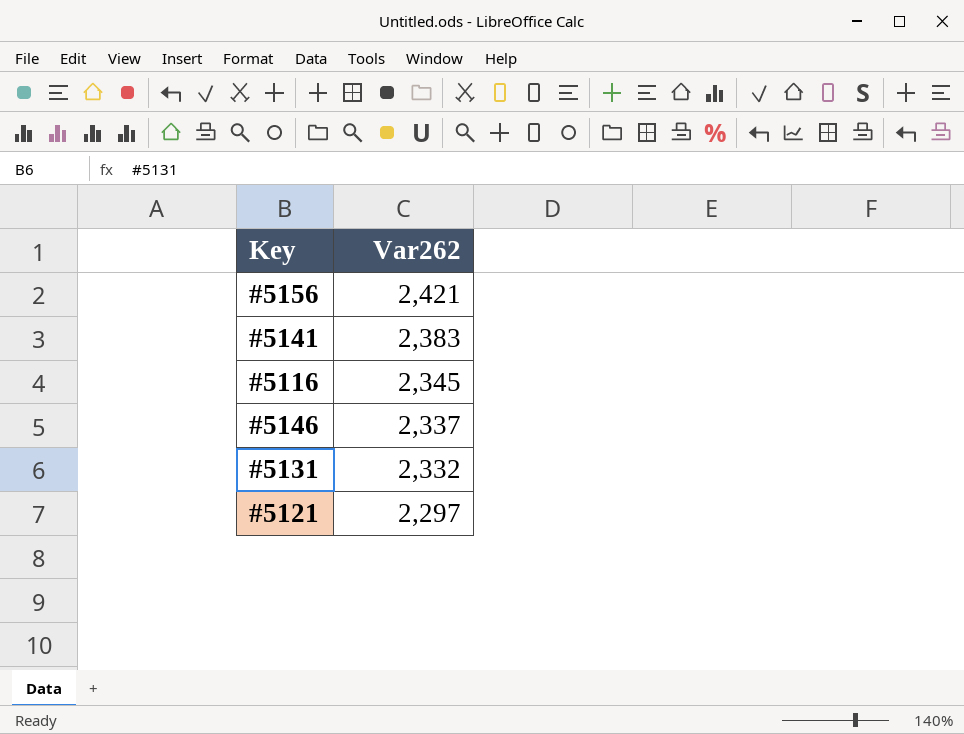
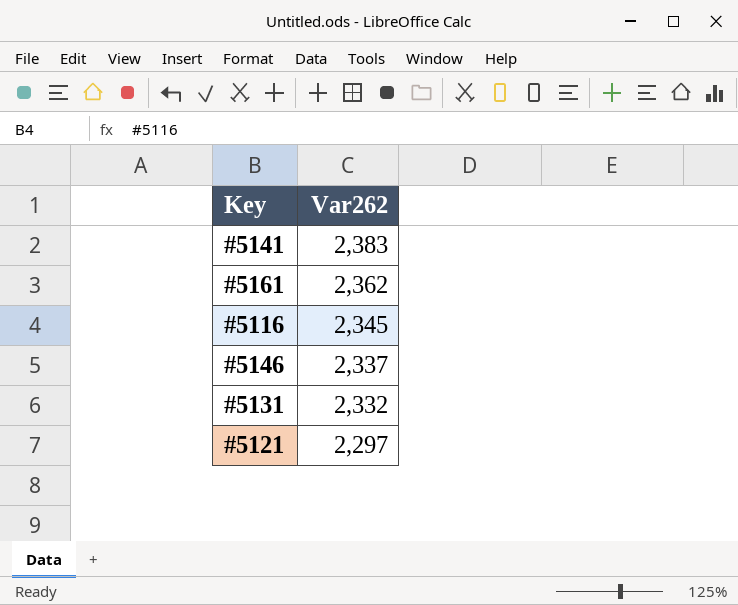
row #5156: 2,421 -> none
row #5161: none -> 2,362

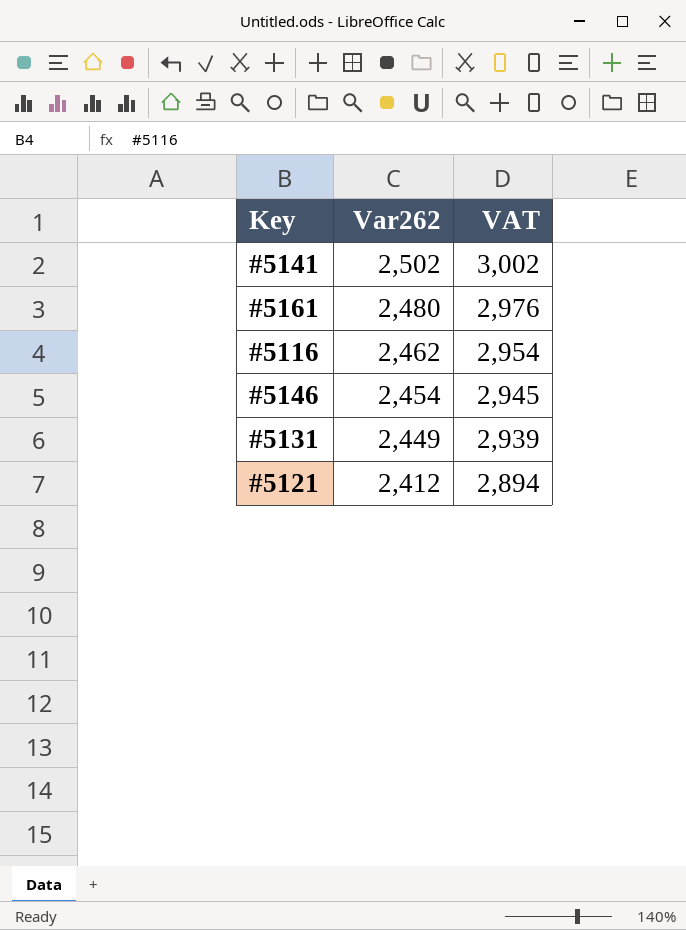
column VAT | formula: none -> [Var262] * 1.2
#5141 | Var262: 2,383 -> 2,502
#5161 | Var262: 2,362 -> 2,480
#5116 | Var262: 2,345 -> 2,462
#5146 | Var262: 2,337 -> 2,454
#5131 | Var262: 2,332 -> 2,449
#5121 | Var262: 2,297 -> 2,412

